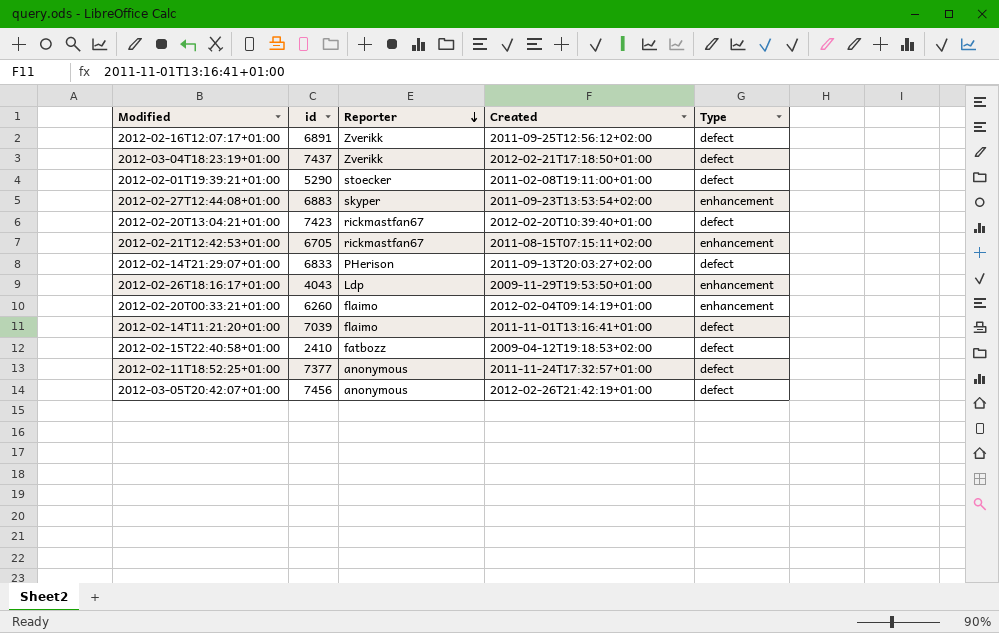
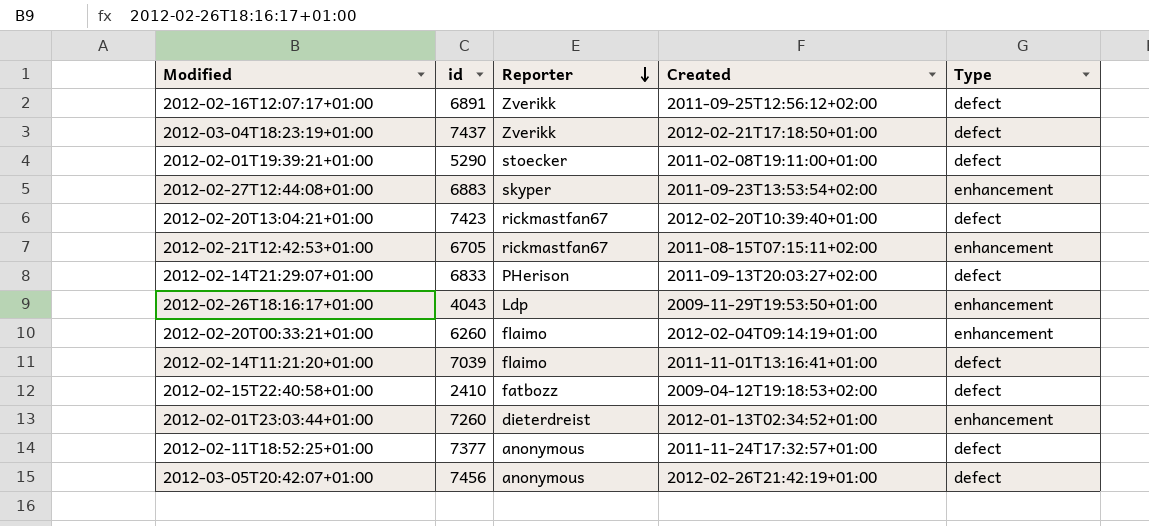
row 2012-02-01T23:03:44+01:00: none -> 7260 | dieterdreist | 2012-01-13T02:34:52+01:00 | enhancement

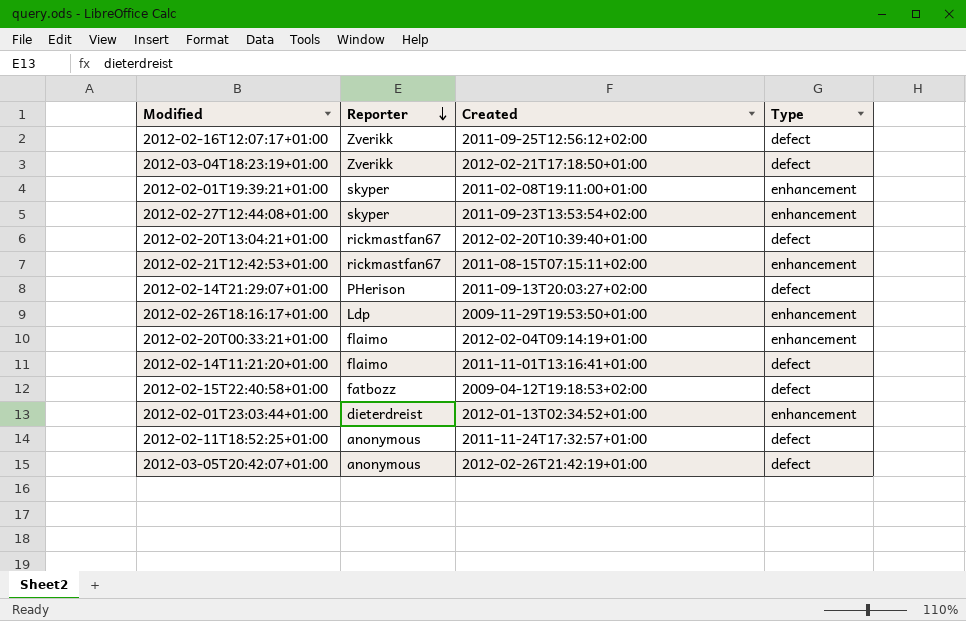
column id | position: 2 -> none
2012-02-01T19:39:21+01:00 | Reporter: stoecker -> skyper
2012-02-01T19:39:21+01:00 | Type: defect -> enhancement

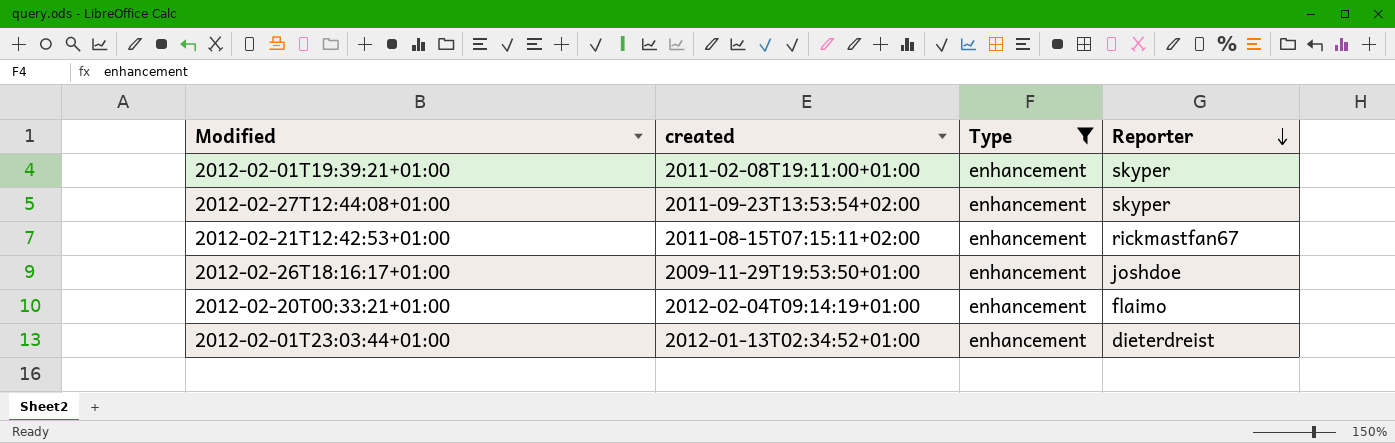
filter: none -> Type = enhancement
column name: Created -> created
column Reporter | position: 2 -> 4
2012-02-26T18:16:17+01:00 | Reporter: Ldp -> joshdoe

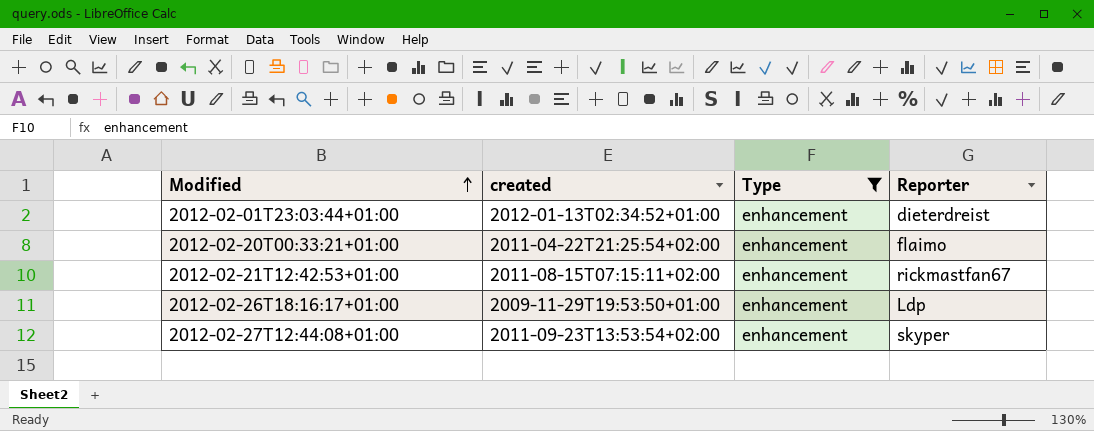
row order: Reporter descending -> Modified ascending
row 2012-02-01T19:39:21+01:00: 2011-02-08T19:11:00+01:00 | enhancement | skyper -> none
2012-02-20T00:33:21+01:00 | created: 2012-02-04T09:14:19+01:00 -> 2011-04-22T21:25:54+02:00
2012-02-26T18:16:17+01:00 | Reporter: joshdoe -> Ldp

